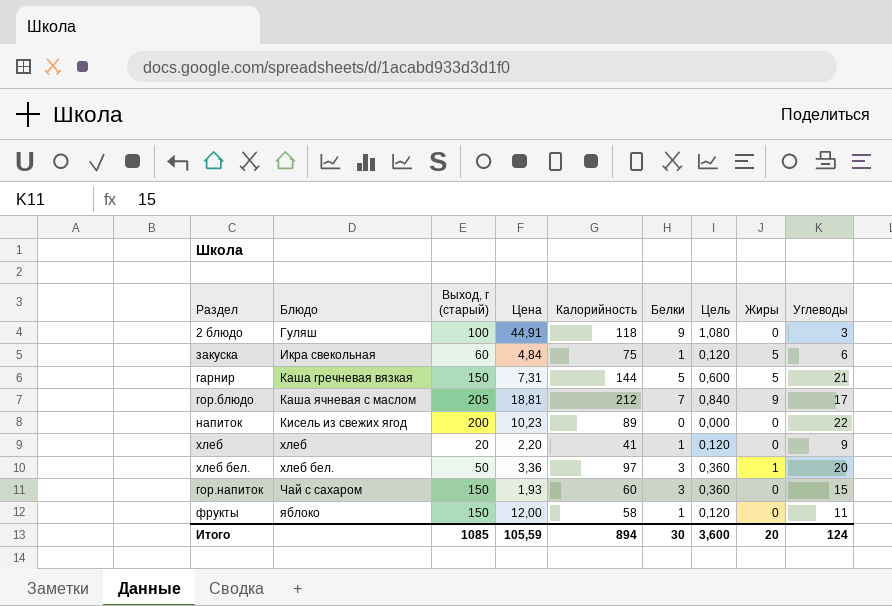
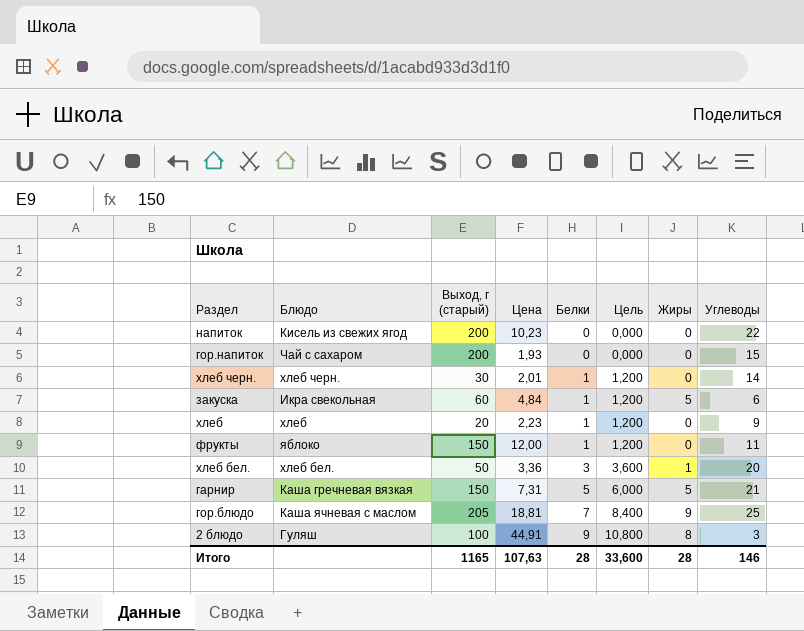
row order: Блюдо ascending -> Белки ascending
column Калорийность | position: 5 -> none
column Цель | formula: [Белки] * 0,12 -> [Белки] * 1,2
гор.напиток | Выход, г (старый): 150 -> 200
гор.напиток | Белки: 3 -> 0
row хлеб черн.: none -> хлеб черн. | 30 | 2,01 | 1 | 1,200 | 0 | 14
хлеб | Цена: 2,20 -> 2,23
гор.блюдо | Углеводы: 17 -> 25
2 блюдо | Жиры: 0 -> 8
Итого | Выход, г (старый): 1085 -> 1165
Итого | Цена: 105,59 -> 107,63
Итого | Белки: 30 -> 28
Итого | Цель: 3,600 -> 33,600
Итого | Жиры: 20 -> 28
Итого | Углеводы: 124 -> 146

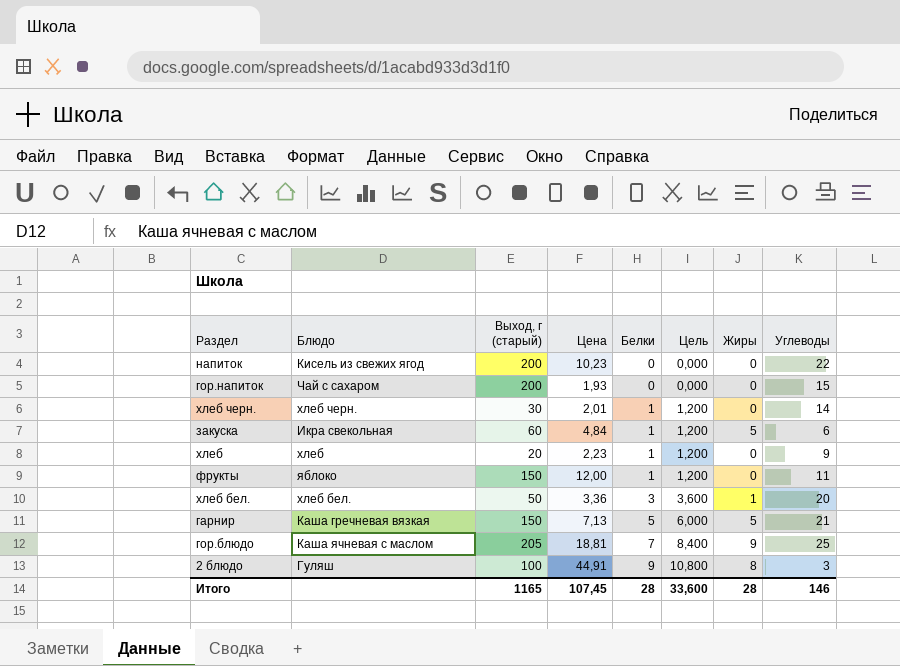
гарнир | Цена: 7,31 -> 7,13
Итого | Цена: 107,63 -> 107,45

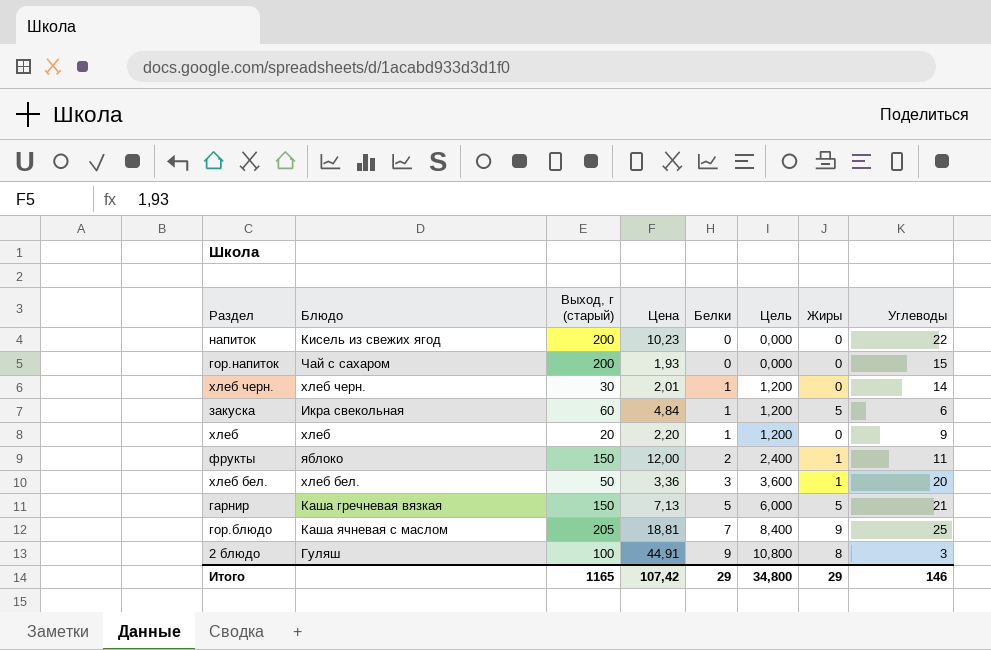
хлеб | Цена: 2,23 -> 2,20
фрукты | Белки: 1 -> 2
фрукты | Цель: 1,200 -> 2,400
фрукты | Жиры: 0 -> 1
Итого | Цена: 107,45 -> 107,42
Итого | Белки: 28 -> 29
Итого | Цель: 33,600 -> 34,800
Итого | Жиры: 28 -> 29

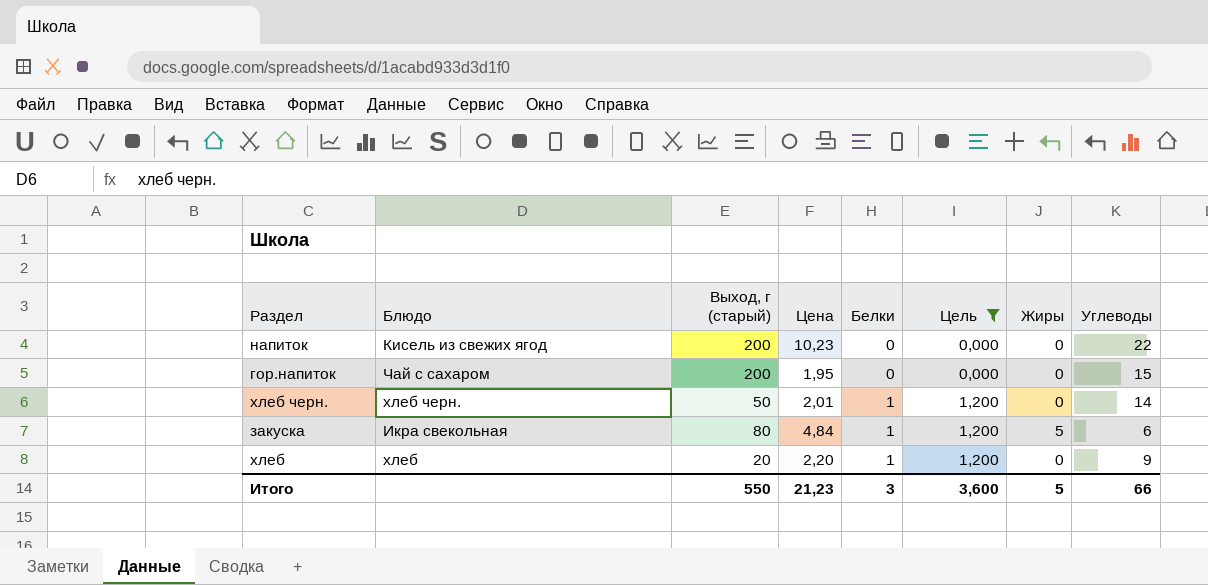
filter: none -> Цель <= 1,200
гор.напиток | Цена: 1,93 -> 1,95
хлеб черн. | Выход, г (старый): 30 -> 50
закуска | Выход, г (старый): 60 -> 80
Итого | Выход, г (старый): 1165 -> 550
Итого | Цена: 107,42 -> 21,23
Итого | Белки: 29 -> 3
Итого | Цель: 34,800 -> 3,600
Итого | Жиры: 29 -> 5
Итого | Углеводы: 146 -> 66

